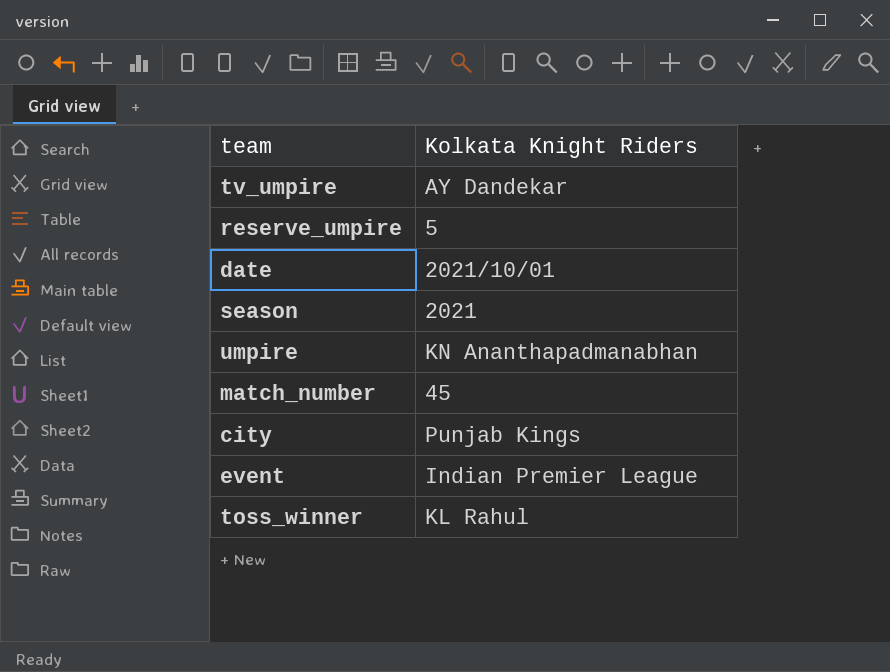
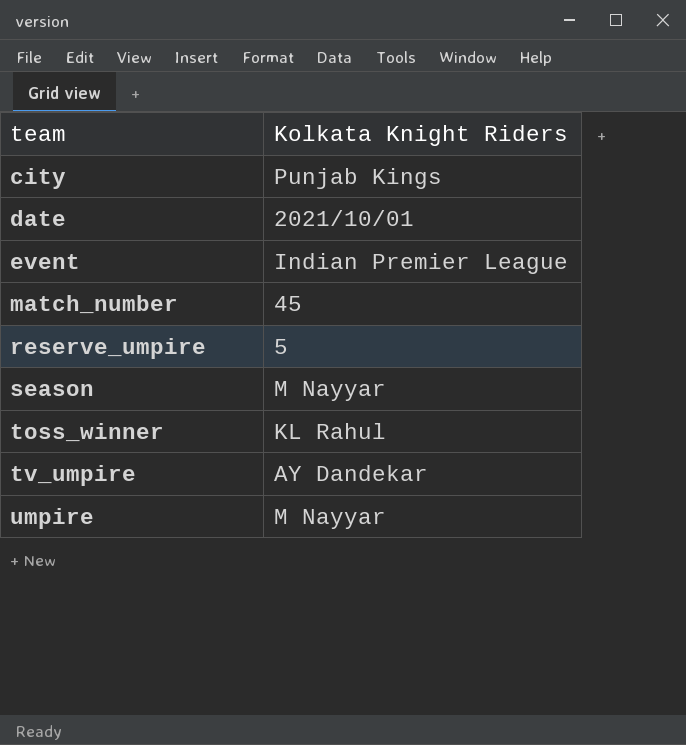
row order: none -> team ascending
season | Kolkata Knight Riders: 2021 -> M Nayyar
umpire | Kolkata Knight Riders: KN Ananthapadmanabhan -> M Nayyar

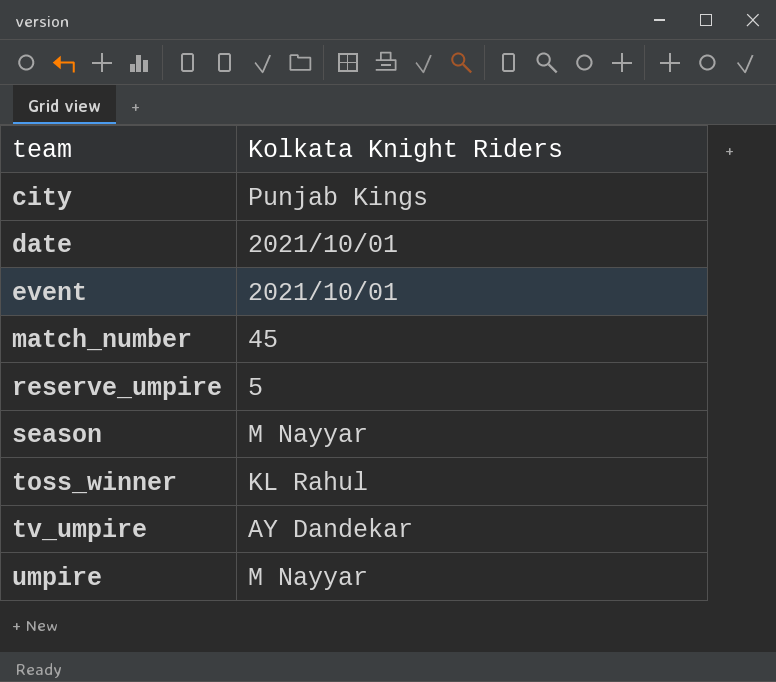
event | Kolkata Knight Riders: Indian Premier League -> 2021/10/01

